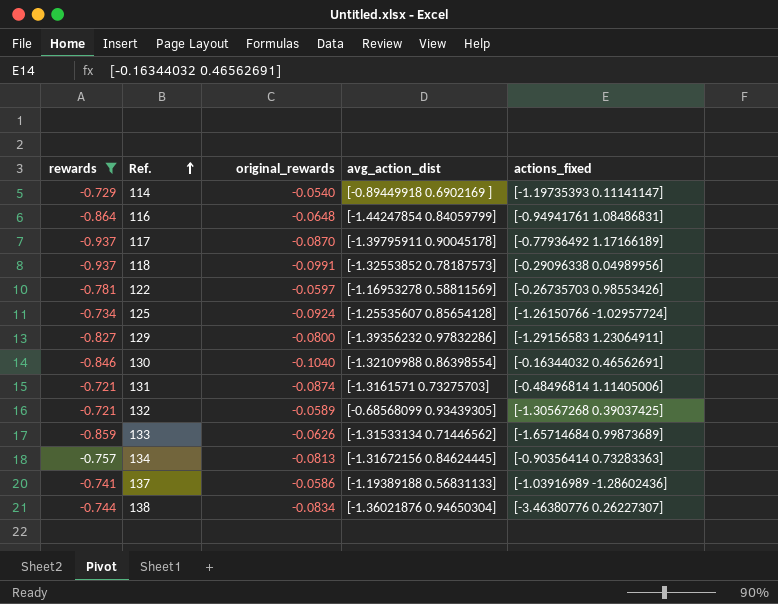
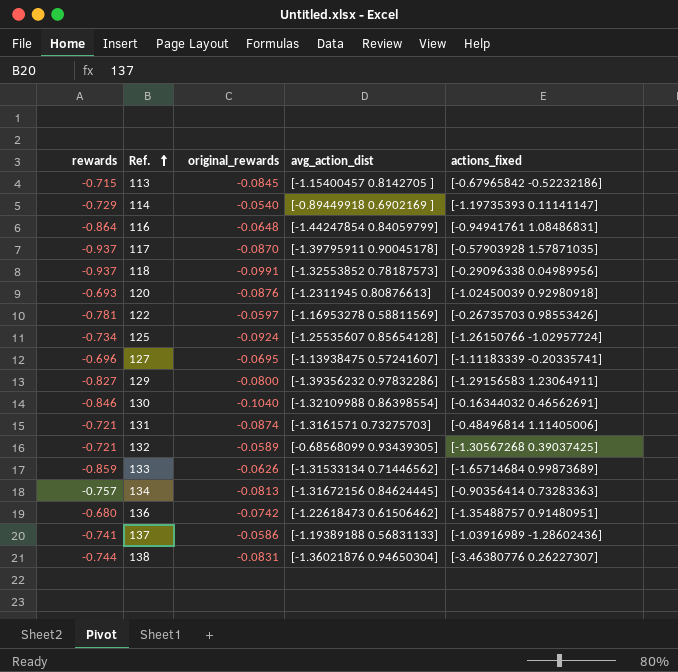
filter: rewards <= -0.721 -> none
117 | actions_fixed: [-0.77936492 1.17166189] -> [-0.57903928 1.57871035]
138 | original_rewards: -0.0834 -> -0.0831

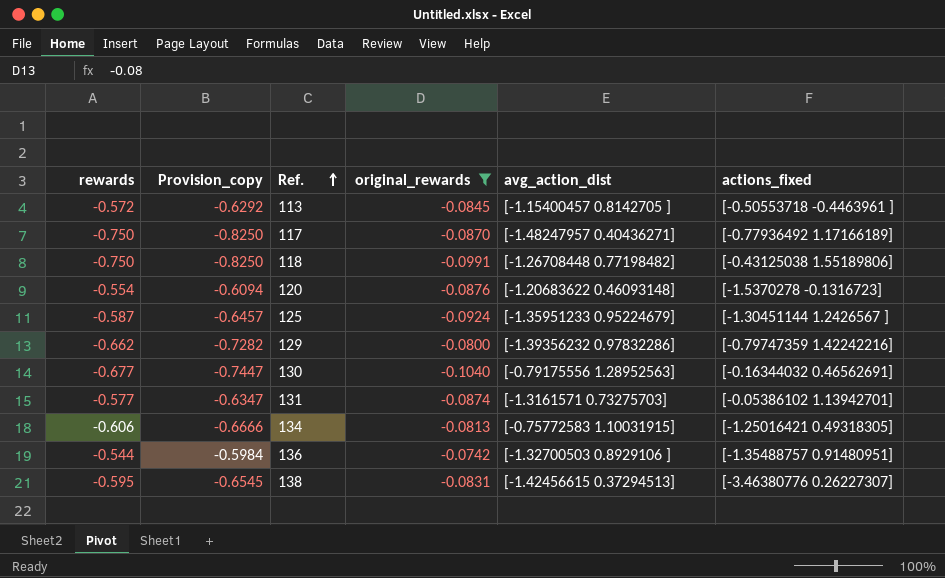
filter: none -> original_rewards <= -0.0742
column Provision_copy | formula: none -> [rewards] * 1.1
113 | rewards: -0.715 -> -0.572
113 | actions_fixed: [-0.67965842 -0.52232186] -> [-0.50553718 -0.4463961 ]
117 | rewards: -0.937 -> -0.750
117 | avg_action_dist: [-1.39795911 0.90045178] -> [-1.48247957 0.40436271]
117 | actions_fixed: [-0.57903928 1.57871035] -> [-0.77936492 1.17166189]
118 | rewards: -0.937 -> -0.750
118 | avg_action_dist: [-1.32553852 0.78187573] -> [-1.26708448 0.77198482]
118 | actions_fixed: [-0.29096338 0.04989956] -> [-0.43125038 1.55189806]
120 | rewards: -0.693 -> -0.554
120 | avg_action_dist: [-1.2311945 0.80876613] -> [-1.20683622 0.46093148]
120 | actions_fixed: [-1.02450039 0.92980918] -> [-1.5370278 -0.1316723]
125 | rewards: -0.734 -> -0.587
125 | avg_action_dist: [-1.25535607 0.85654128] -> [-1.35951233 0.95224679]
125 | actions_fixed: [-1.26150766 -1.02957724] -> [-1.30451144 1.2426567 ]
129 | rewards: -0.827 -> -0.662
129 | actions_fixed: [-1.29156583 1.23064911] -> [-0.79747359 1.42242216]
130 | rewards: -0.846 -> -0.677
130 | avg_action_dist: [-1.32109988 0.86398554] -> [-0.79175556 1.28952563]
131 | rewards: -0.721 -> -0.577
131 | actions_fixed: [-0.48496814 1.11405006] -> [-0.05386102 1.13942701]
134 | rewards: -0.757 -> -0.606
134 | avg_action_dist: [-1.31672156 0.84624445] -> [-0.75772583 1.10031915]
134 | actions_fixed: [-0.90356414 0.73283363] -> [-1.25016421 0.49318305]
136 | rewards: -0.680 -> -0.544
136 | avg_action_dist: [-1.22618473 0.61506462] -> [-1.32700503 0.8929106 ]
138 | rewards: -0.744 -> -0.595
138 | avg_action_dist: [-1.36021876 0.94650304] -> [-1.42456615 0.37294513]

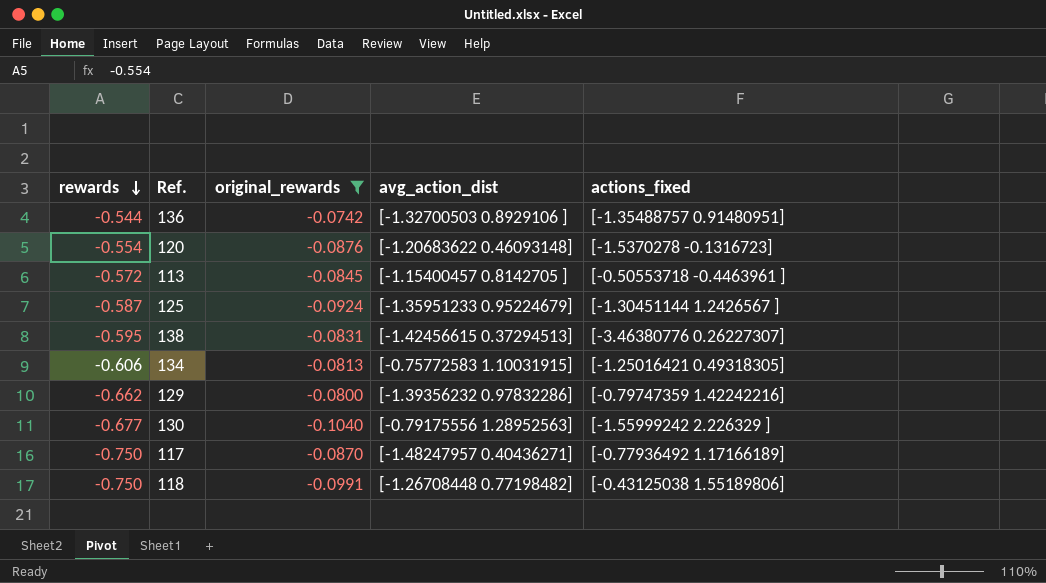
row order: Ref. ascending -> rewards descending
column Provision_copy | formula: [rewards] * 1.1 -> none
row 131: -0.577 | -0.6347 | -0.0874 | [-1.3161571 0.73275703] | [-0.05386102 1.13942701] -> none
130 | actions_fixed: [-0.16344032 0.46562691] -> [-1.55999242 2.226329 ]

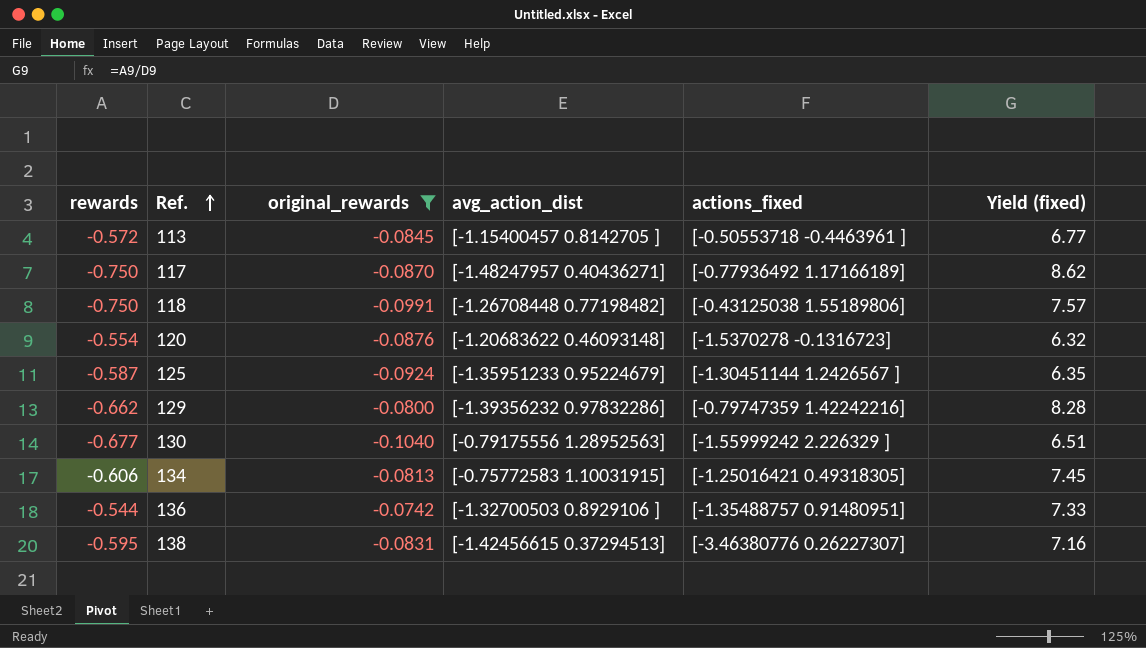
row order: rewards descending -> Ref. ascending
column Yield (fixed) | formula: none -> [rewards] / [original_rewards]

